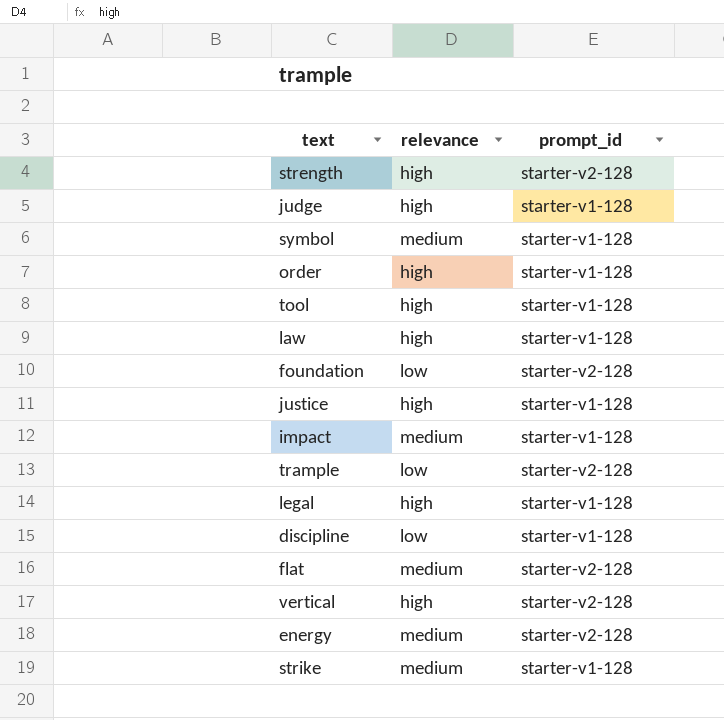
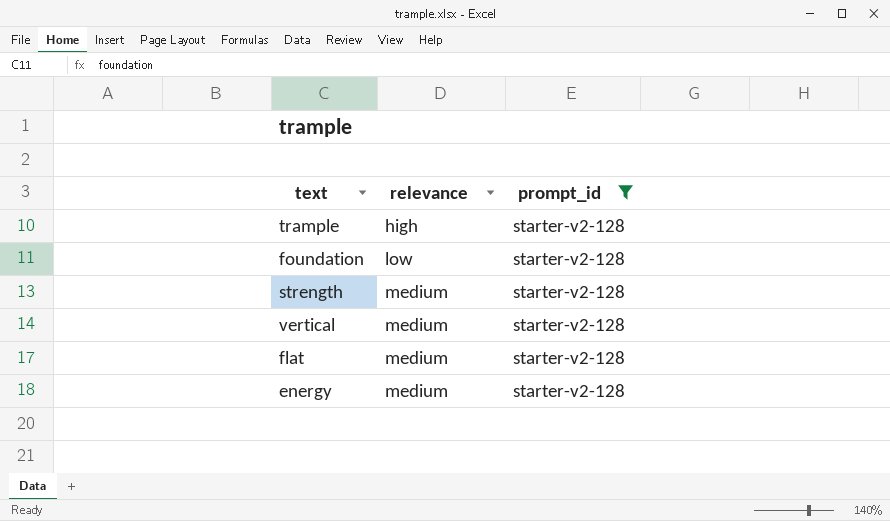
filter: none -> prompt_id = starter-v2-128
row order: none -> relevance ascending
trample | relevance: low -> high
strength | relevance: high -> medium
vertical | relevance: high -> medium

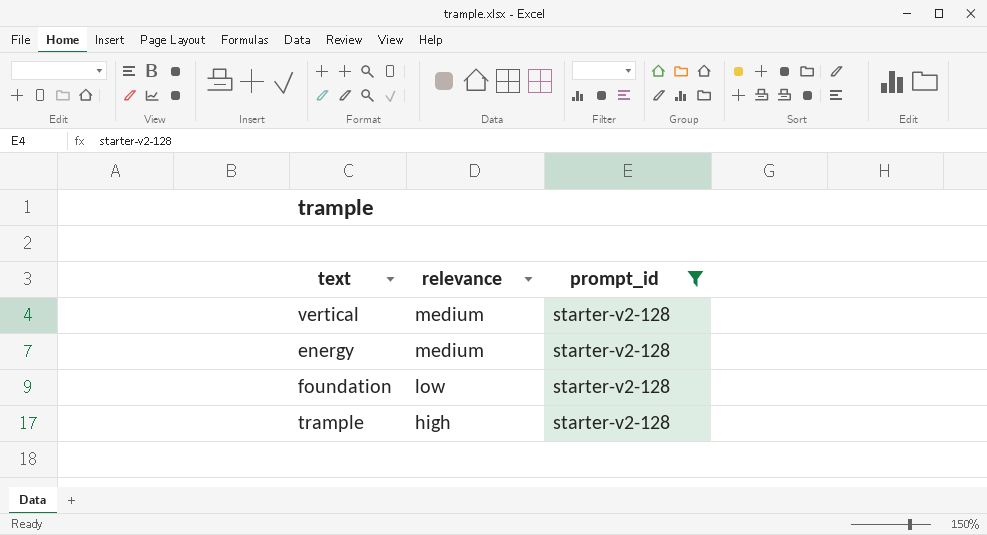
row order: relevance ascending -> relevance descending
row strength: medium | starter-v2-128 -> none
row flat: medium | starter-v2-128 -> none

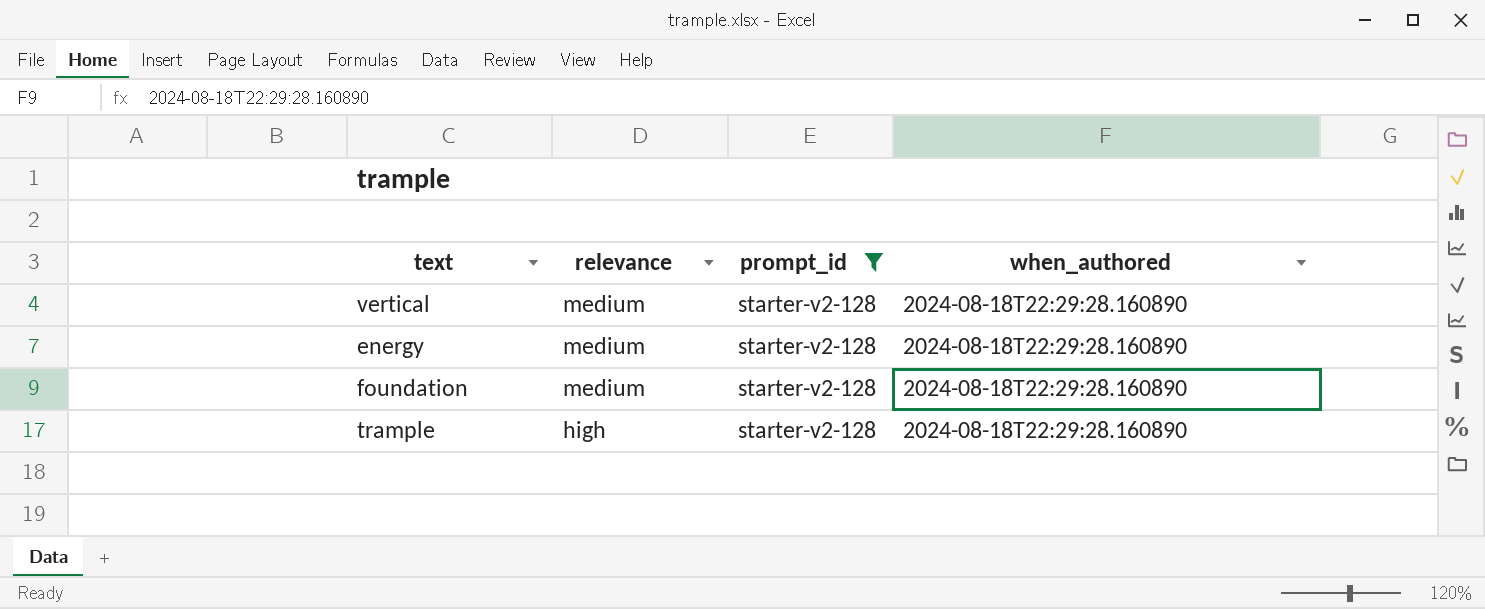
column when_authored | position: none -> 4
foundation | relevance: low -> medium

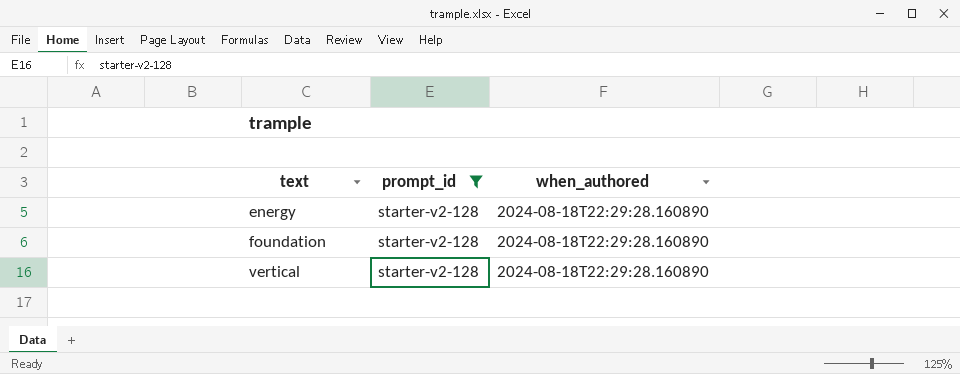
row order: relevance descending -> text ascending
column relevance | position: 2 -> none
row trample: high | starter-v2-128 | 2024-08-18T22:29:28.160890 -> none

